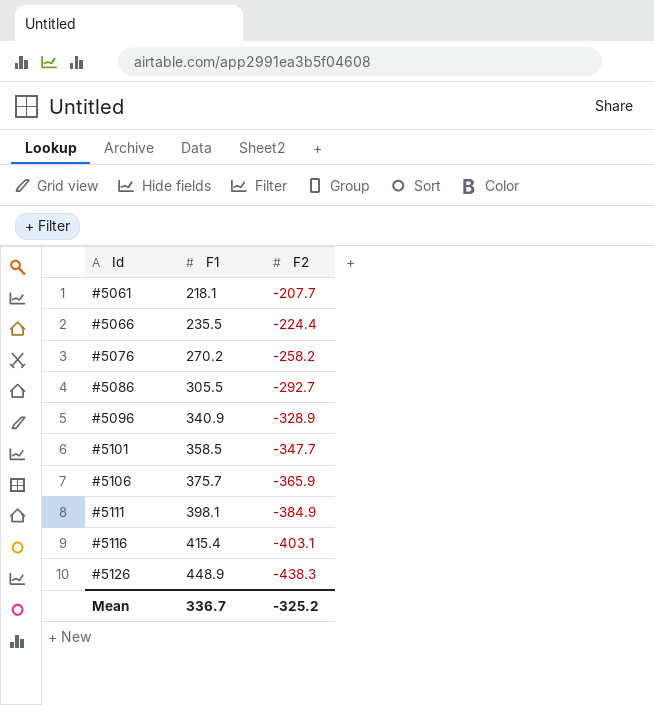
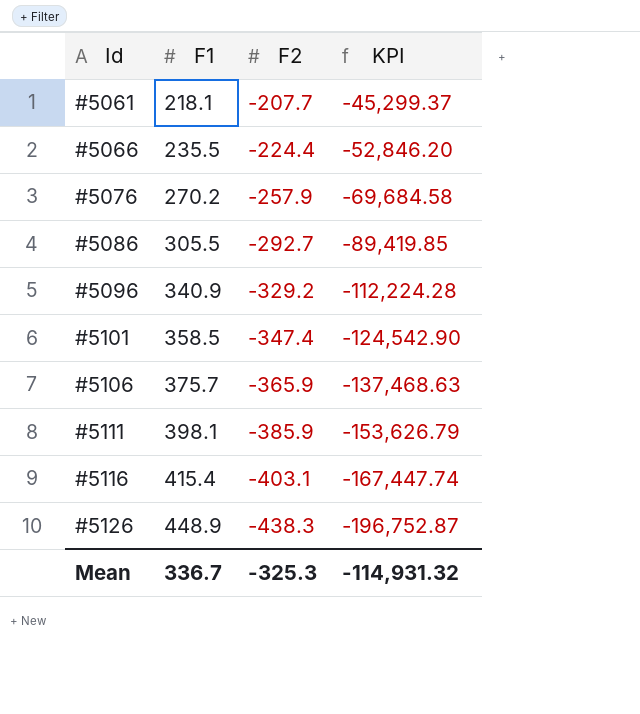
column KPI | formula: none -> [F1] * [F2]
#5076 | F2: -258.2 -> -257.9
#5096 | F2: -328.9 -> -329.2
#5101 | F2: -347.7 -> -347.4
#5111 | F2: -384.9 -> -385.9
Mean | F2: -325.2 -> -325.3

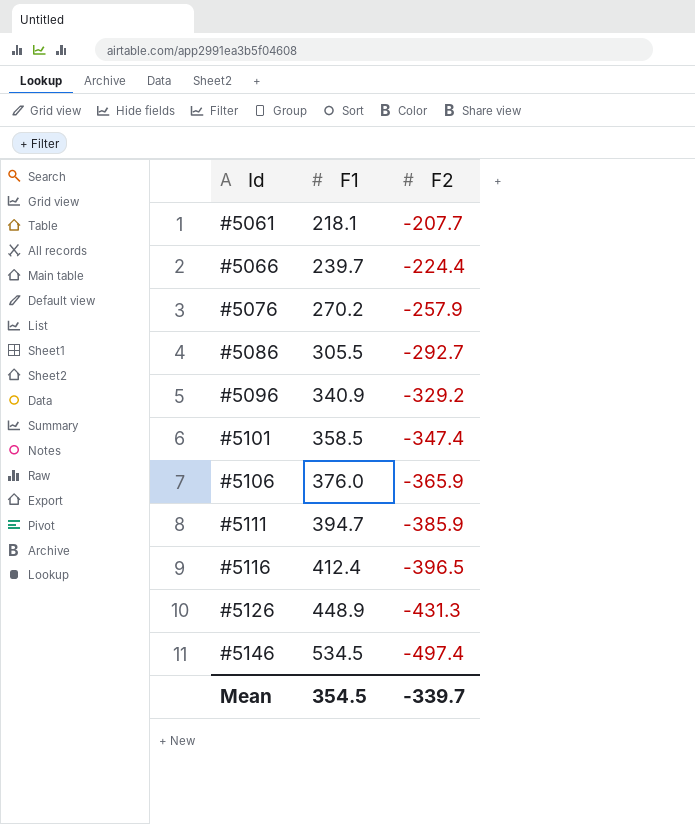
column KPI | formula: [F1] * [F2] -> none
#5066 | F1: 235.5 -> 239.7
#5106 | F1: 375.7 -> 376.0
#5111 | F1: 398.1 -> 394.7
#5116 | F1: 415.4 -> 412.4
#5116 | F2: -403.1 -> -396.5
#5126 | F2: -438.3 -> -431.3
row #5146: none -> 534.5 | -497.4
Mean | F1: 336.7 -> 354.5
Mean | F2: -325.3 -> -339.7

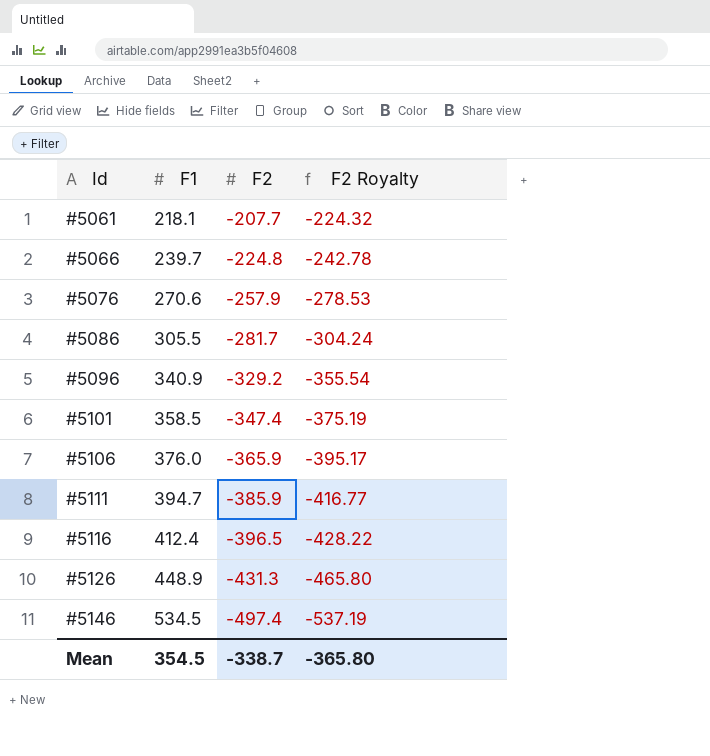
column F2 Royalty | formula: none -> [F2] * 1.08
#5066 | F2: -224.4 -> -224.8
#5076 | F1: 270.2 -> 270.6
#5086 | F2: -292.7 -> -281.7
Mean | F2: -339.7 -> -338.7

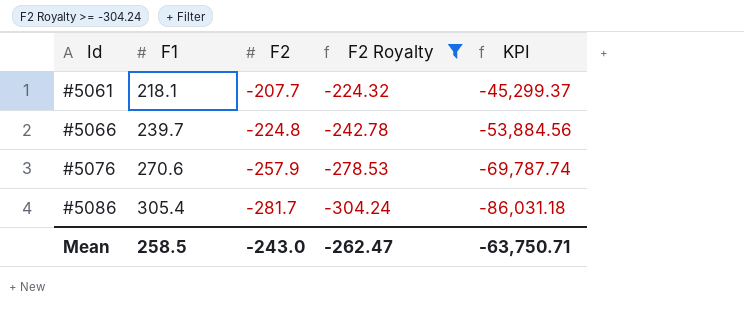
filter: none -> F2 Royalty >= -304.24
column KPI | formula: none -> [F1] * [F2]
#5086 | F1: 305.5 -> 305.4
Mean | F1: 354.5 -> 258.5
Mean | F2: -338.7 -> -243.0
Mean | F2 Royalty: -365.80 -> -262.47

